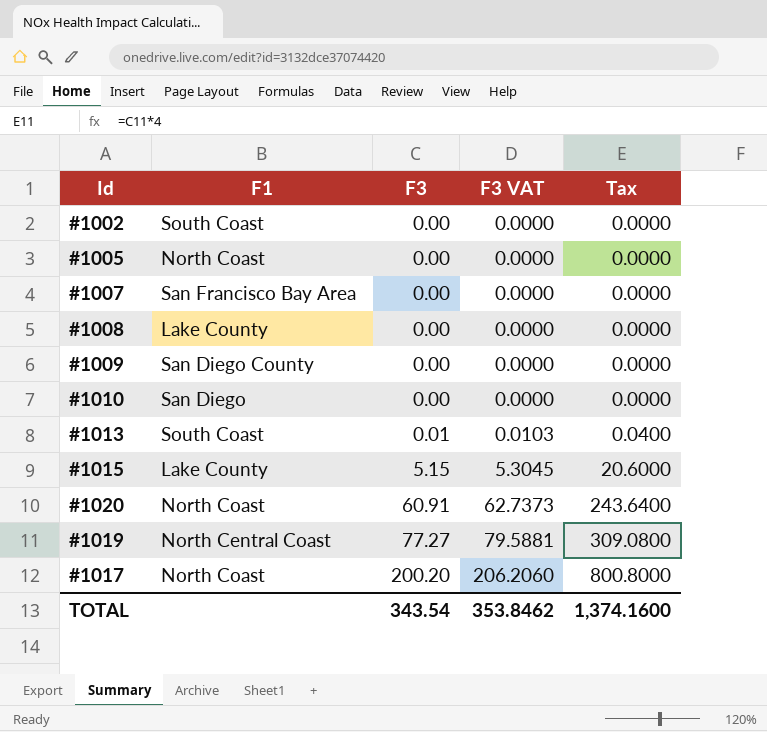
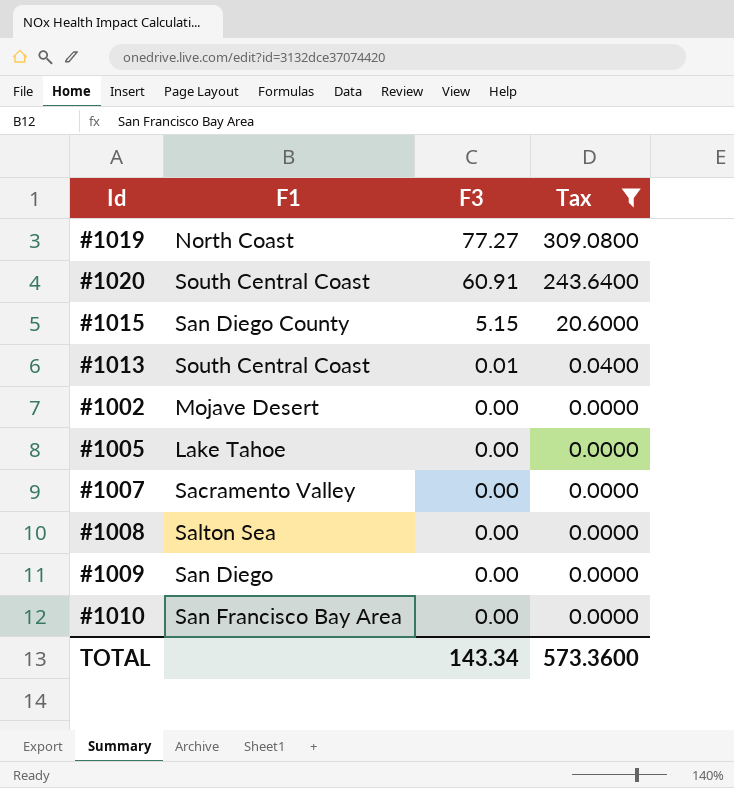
filter: none -> Tax != 800.8000
row order: F3 ascending -> F3 descending
column F3 VAT | formula: [F3] * 1.03 -> none
#1019 | F1: North Central Coast -> North Coast
#1020 | F1: North Coast -> South Central Coast
#1015 | F1: Lake County -> San Diego County
#1013 | F1: South Coast -> South Central Coast
#1002 | F1: South Coast -> Mojave Desert
#1005 | F1: North Coast -> Lake Tahoe
#1007 | F1: San Francisco Bay Area -> Sacramento Valley
#1008 | F1: Lake County -> Salton Sea
#1009 | F1: San Diego County -> San Diego
#1010 | F1: San Diego -> San Francisco Bay Area
TOTAL | F3: 343.54 -> 143.34
TOTAL | Tax: 1,374.1600 -> 573.3600

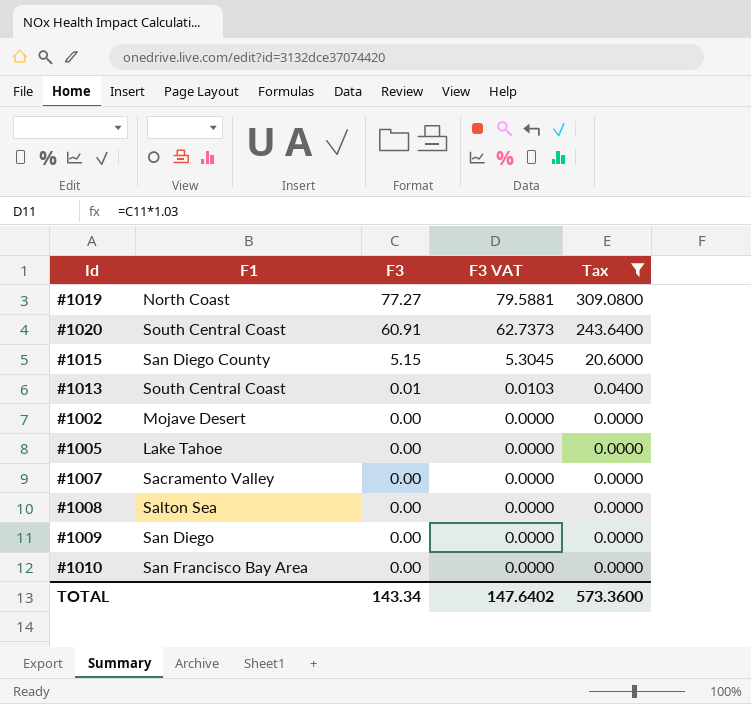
column F3 VAT | formula: none -> [F3] * 1.03

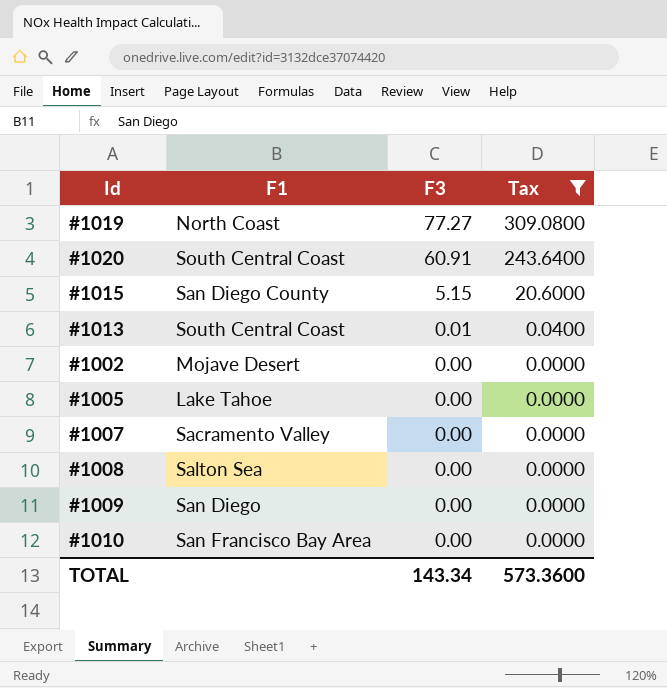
column F3 VAT | formula: [F3] * 1.03 -> none

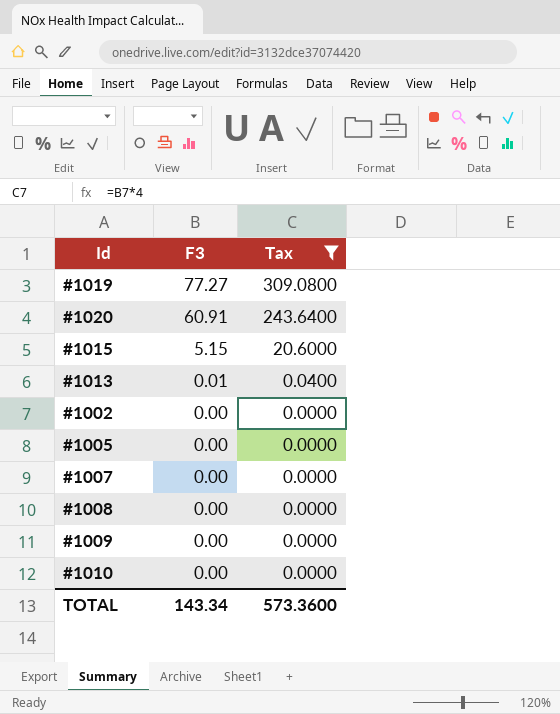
column F1 | position: 2 -> none

